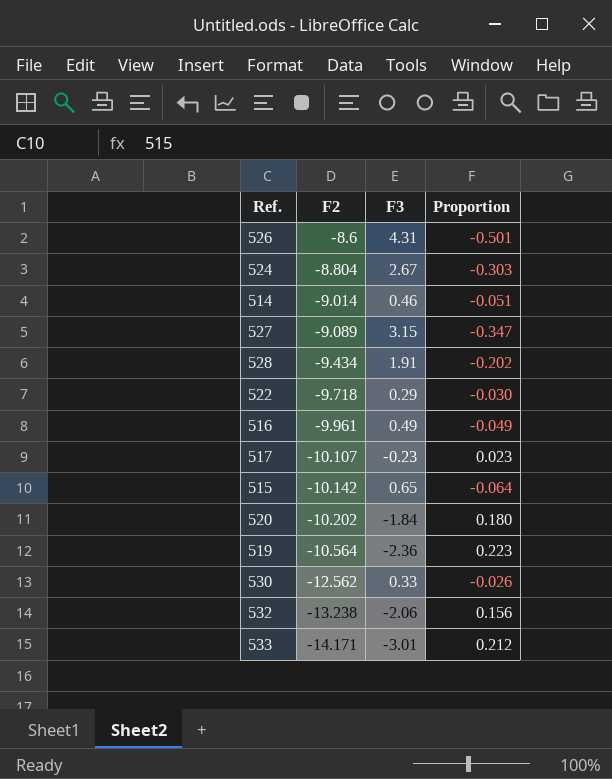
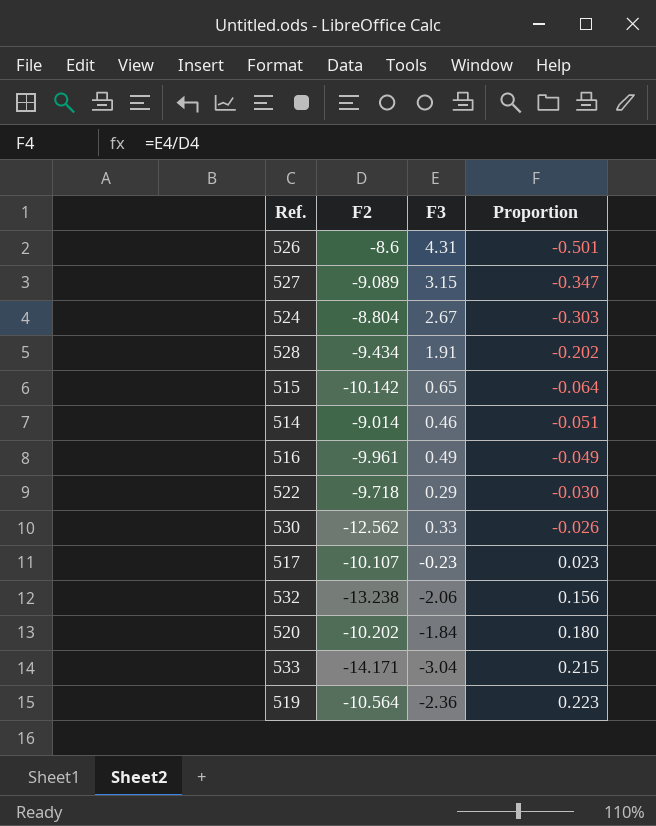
row order: F2 descending -> Proportion ascending
533 | F3: -3.01 -> -3.04
533 | Proportion: 0.212 -> 0.215

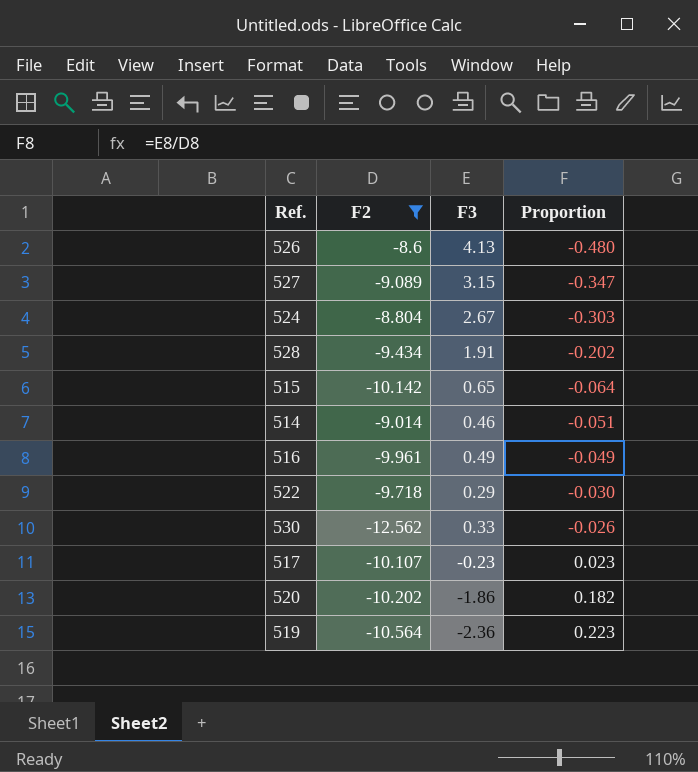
filter: none -> F2 >= -12.562
526 | F3: 4.31 -> 4.13
526 | Proportion: -0.501 -> -0.480
520 | F3: -1.84 -> -1.86
520 | Proportion: 0.180 -> 0.182

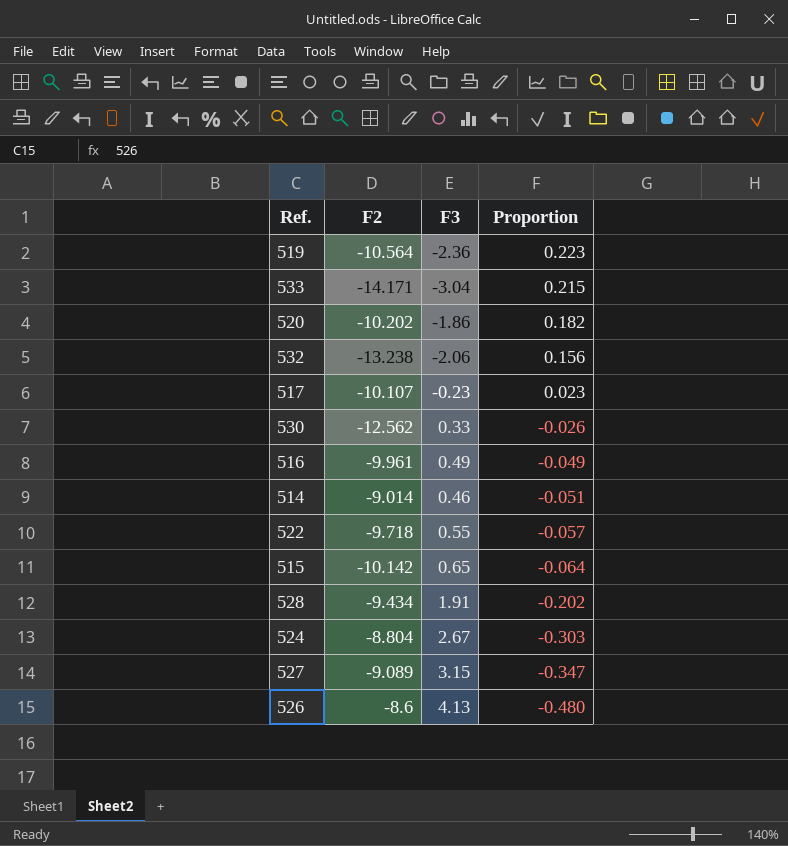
filter: F2 >= -12.562 -> none
row order: Proportion ascending -> Proportion descending
522 | F3: 0.29 -> 0.55
522 | Proportion: -0.030 -> -0.057

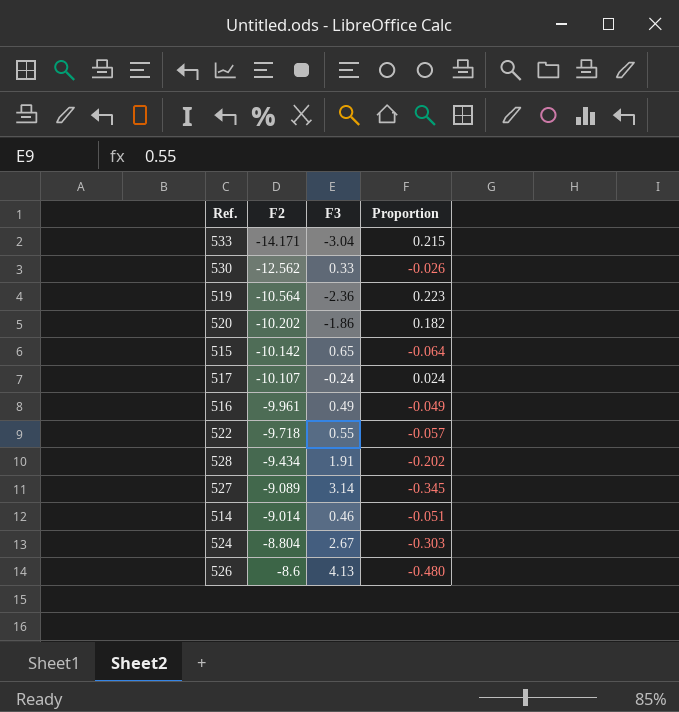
row order: Proportion descending -> F2 ascending
row 532: -13.238 | -2.06 | 0.156 -> none
517 | F3: -0.23 -> -0.24
517 | Proportion: 0.023 -> 0.024
527 | F3: 3.15 -> 3.14
527 | Proportion: -0.347 -> -0.345

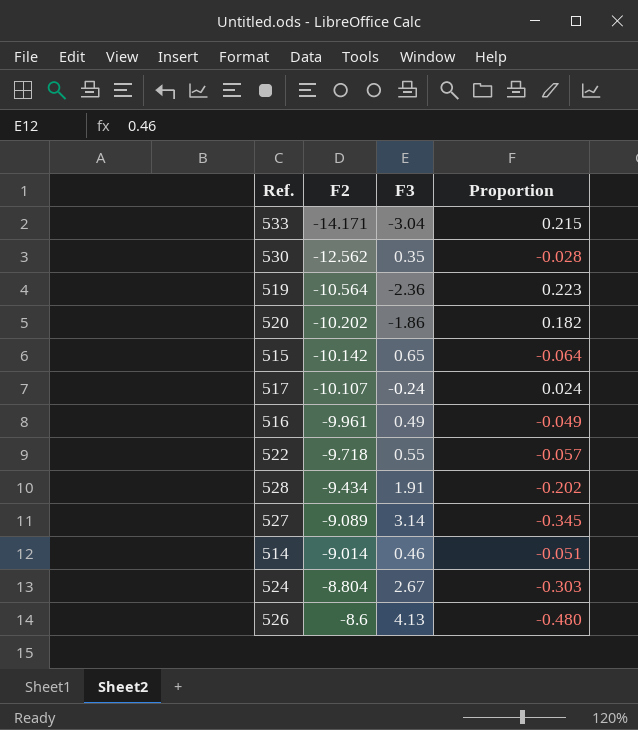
530 | F3: 0.33 -> 0.35
530 | Proportion: -0.026 -> -0.028

